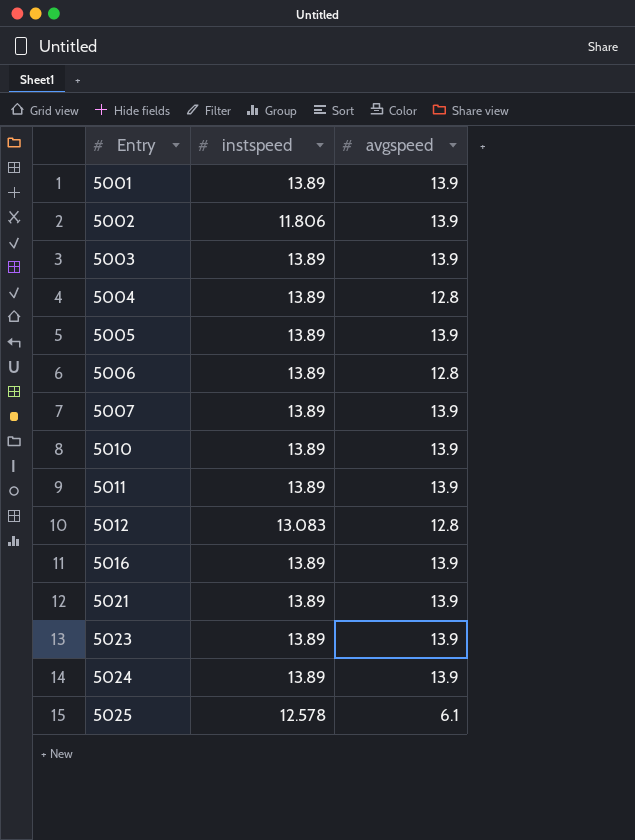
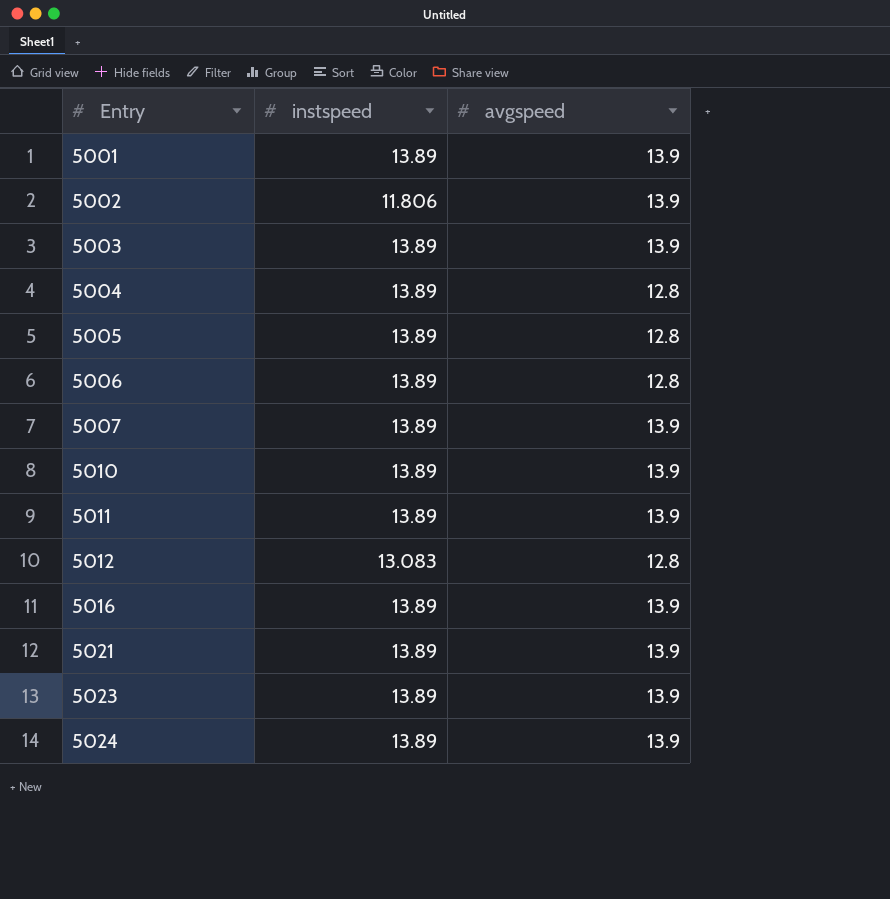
row 5025: 12.578 | 6.1 -> none
5005 | avgspeed: 13.9 -> 12.8

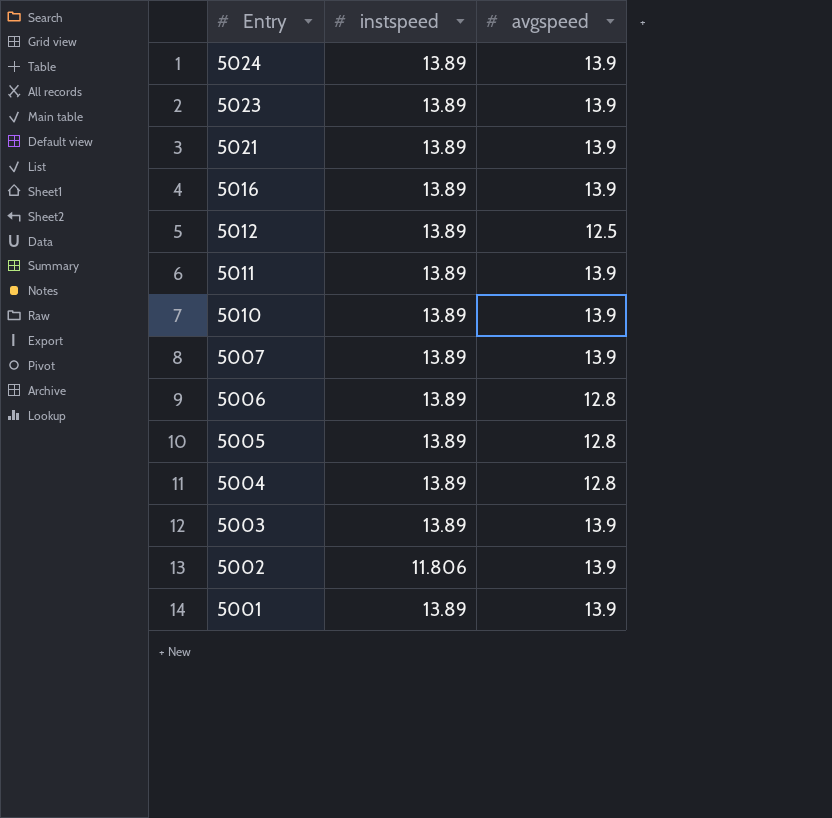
row order: Entry ascending -> Entry descending
5012 | instspeed: 13.083 -> 13.89
5012 | avgspeed: 12.8 -> 12.5

